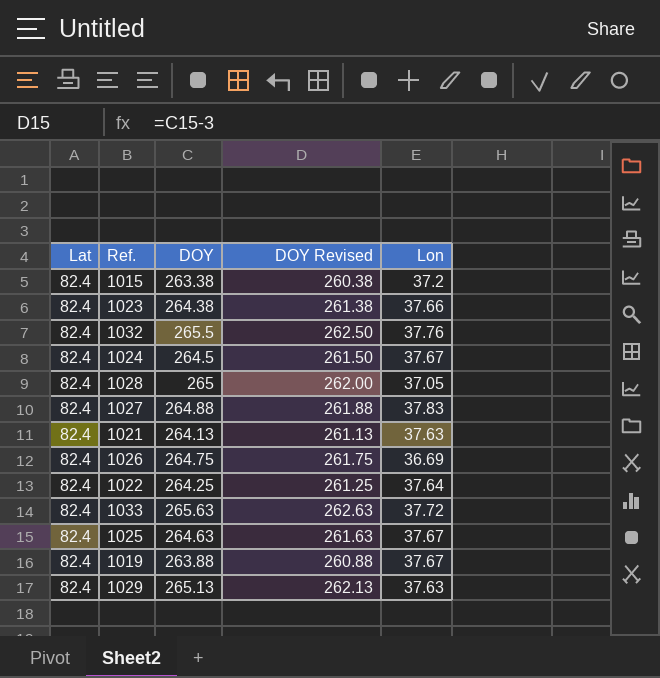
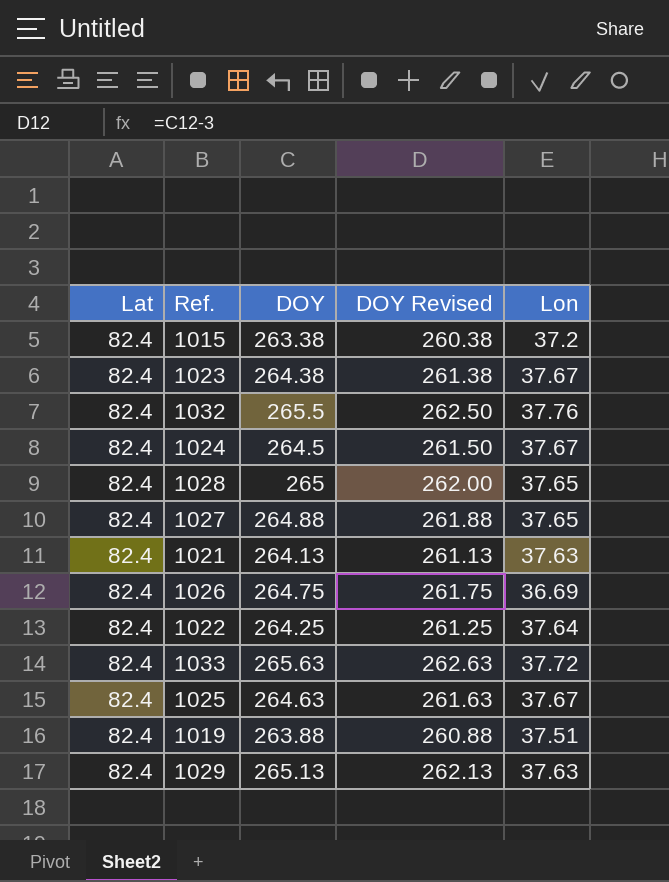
1023 | Lon: 37.66 -> 37.67
1028 | Lon: 37.05 -> 37.65
1027 | Lon: 37.83 -> 37.65
1019 | Lon: 37.67 -> 37.51

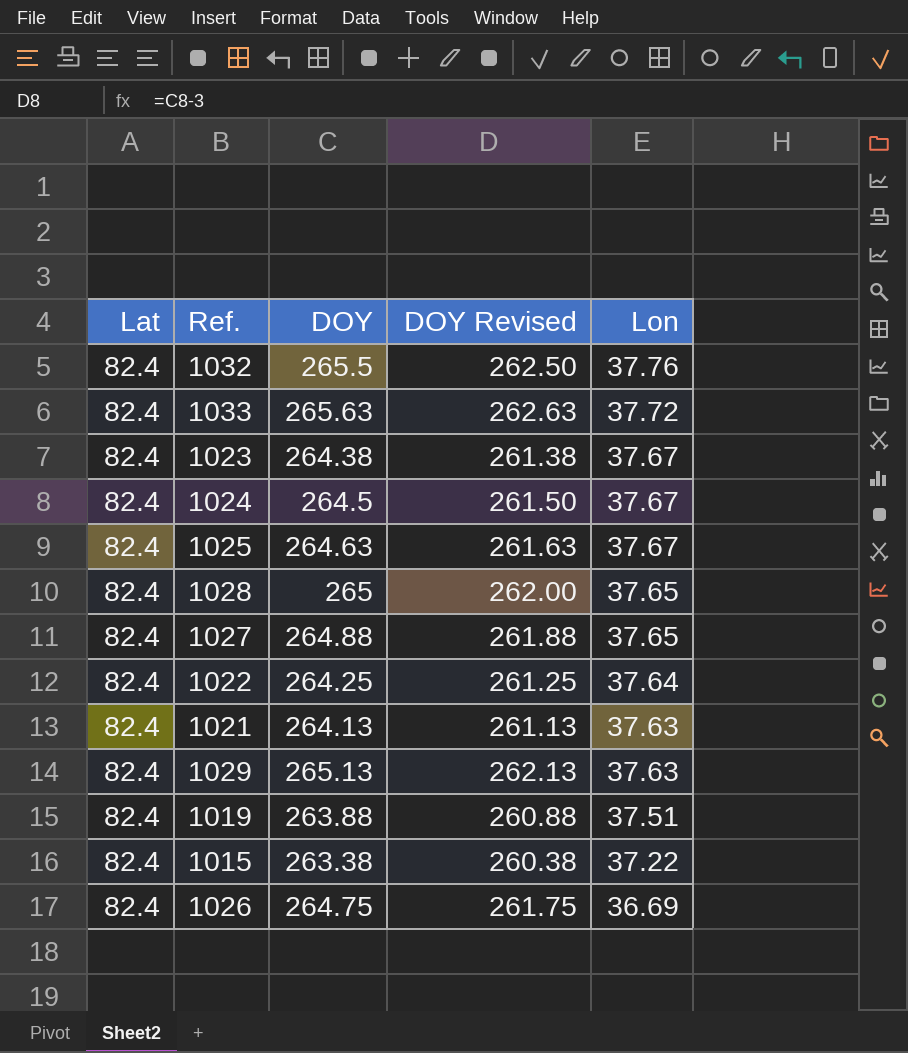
row order: none -> Lon descending
1015 | Lon: 37.2 -> 37.22

